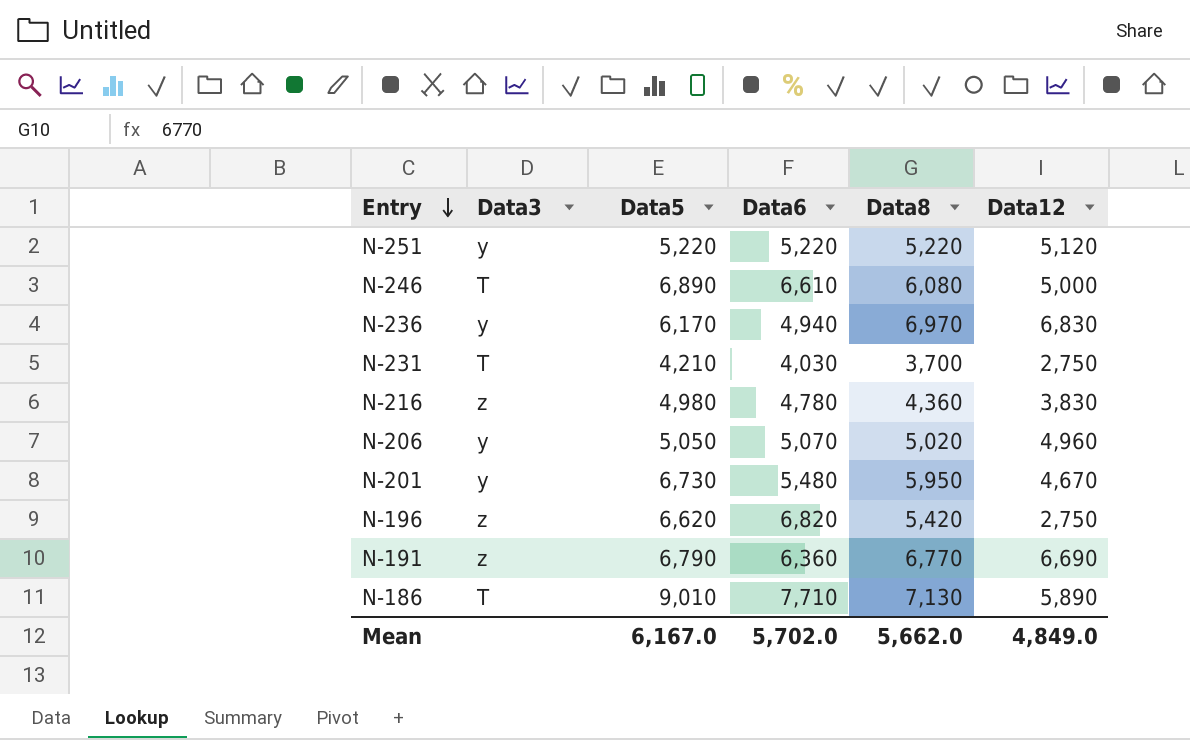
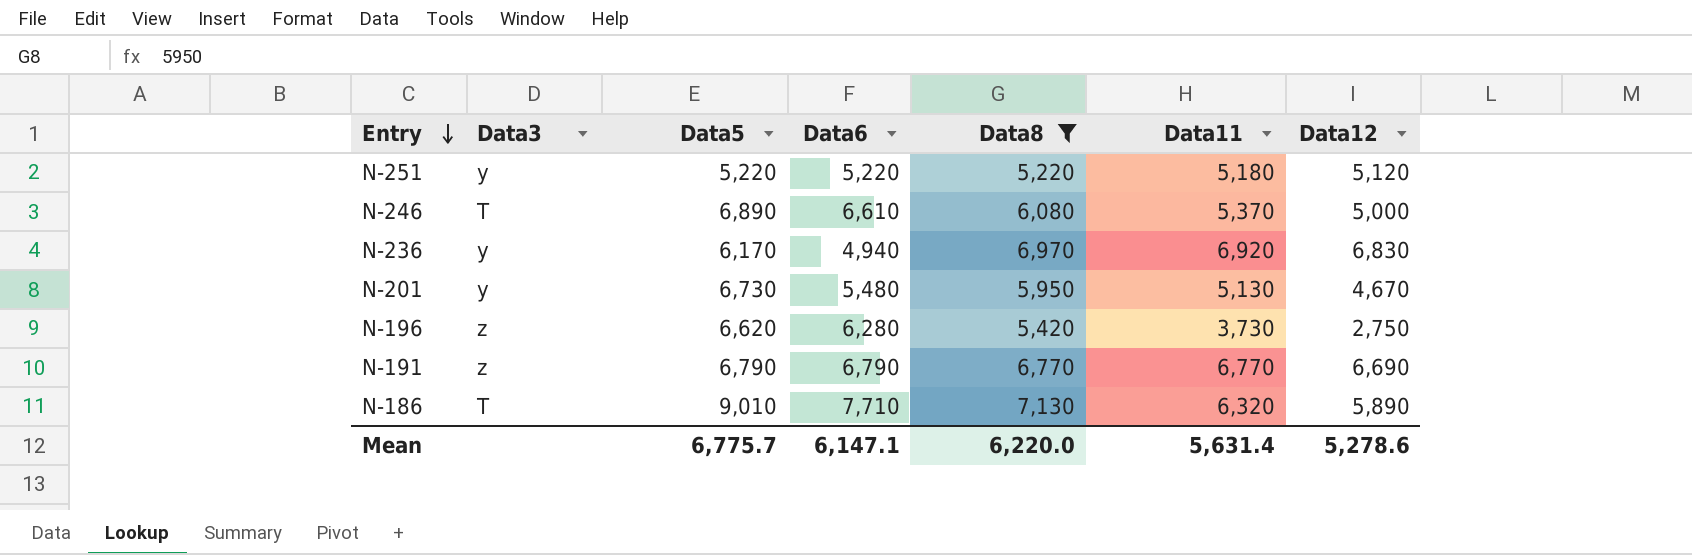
filter: none -> Data8 >= 5,220
column Data11 | position: none -> 6
N-196 | Data6: 6,820 -> 6,280
N-191 | Data6: 6,360 -> 6,790
Mean | Data5: 6,167.0 -> 6,775.7
Mean | Data6: 5,702.0 -> 6,147.1
Mean | Data8: 5,662.0 -> 6,220.0
Mean | Data12: 4,849.0 -> 5,278.6

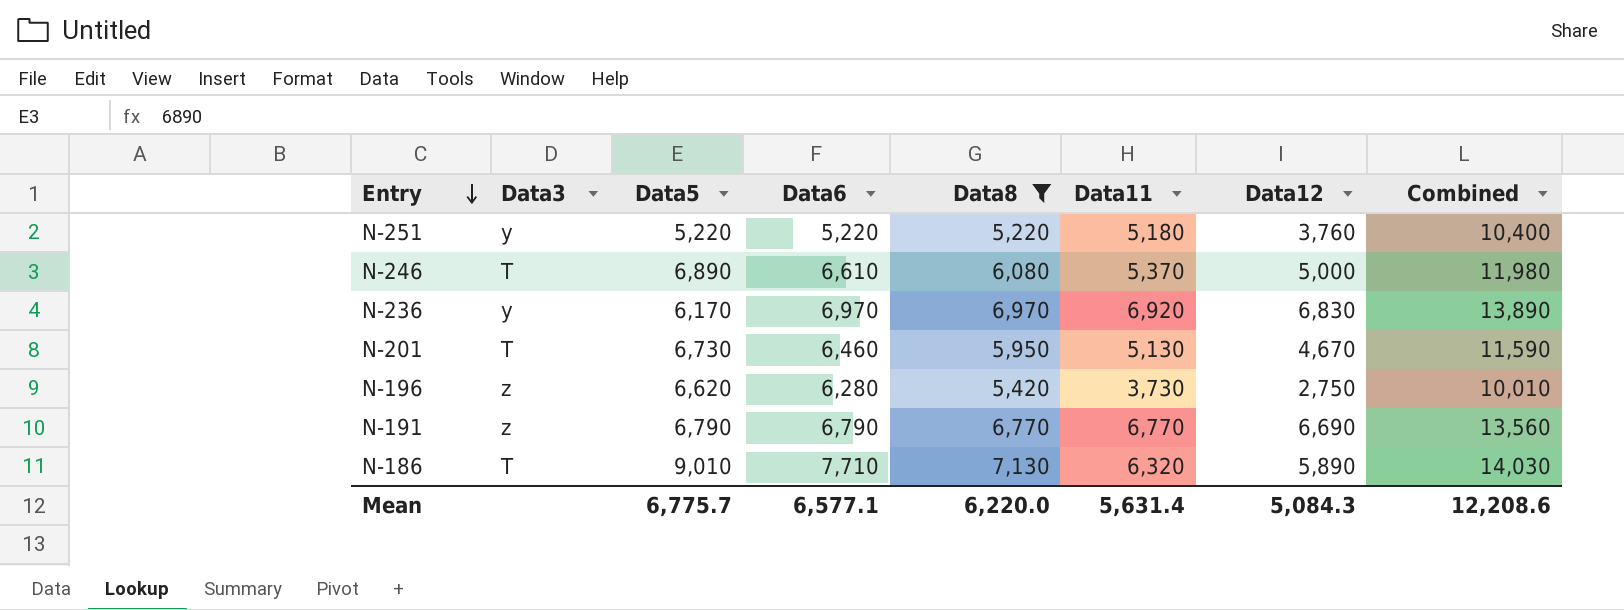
column Combined | formula: none -> [Data6] + [Data11]
N-251 | Data12: 5,120 -> 3,760
N-236 | Data6: 4,940 -> 6,970
N-201 | Data3: y -> T
N-201 | Data6: 5,480 -> 6,460
Mean | Data6: 6,147.1 -> 6,577.1
Mean | Data12: 5,278.6 -> 5,084.3

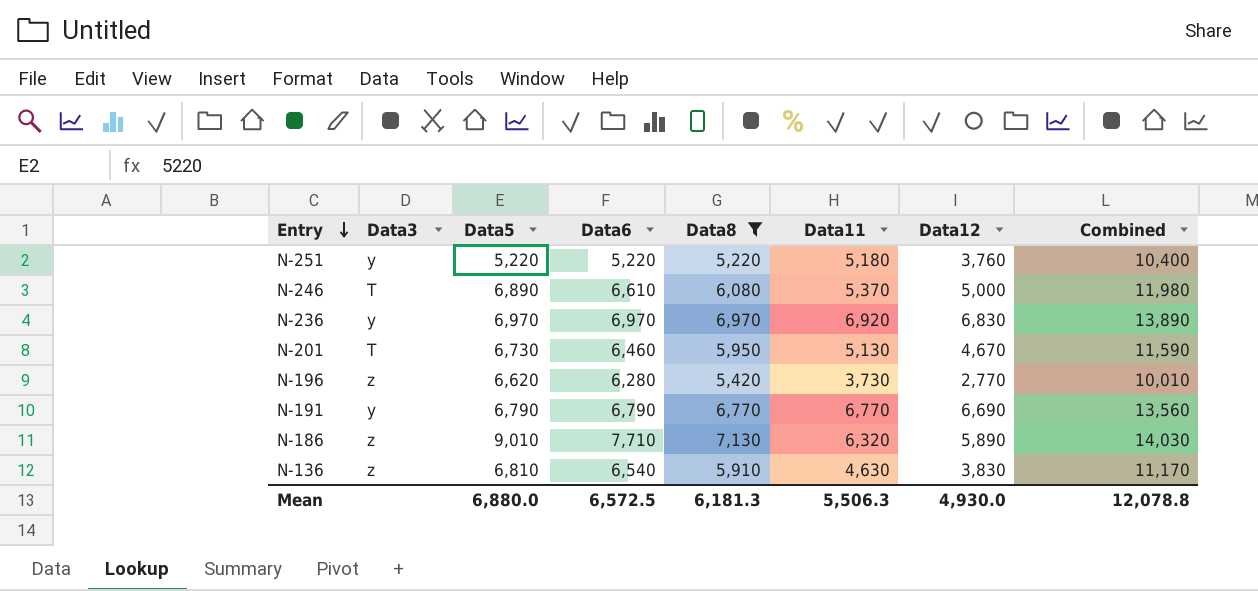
N-236 | Data5: 6,170 -> 6,970
N-196 | Data12: 2,750 -> 2,770
N-191 | Data3: z -> y
N-186 | Data3: T -> z
row N-136: none -> z | 6,810 | 6,540 | 5,910 | 4,630 | 3,830 | 11,170
Mean | Data5: 6,775.7 -> 6,880.0
Mean | Data6: 6,577.1 -> 6,572.5
Mean | Data8: 6,220.0 -> 6,181.3
Mean | Data11: 5,631.4 -> 5,506.3
Mean | Data12: 5,084.3 -> 4,930.0
Mean | Combined: 12,208.6 -> 12,078.8

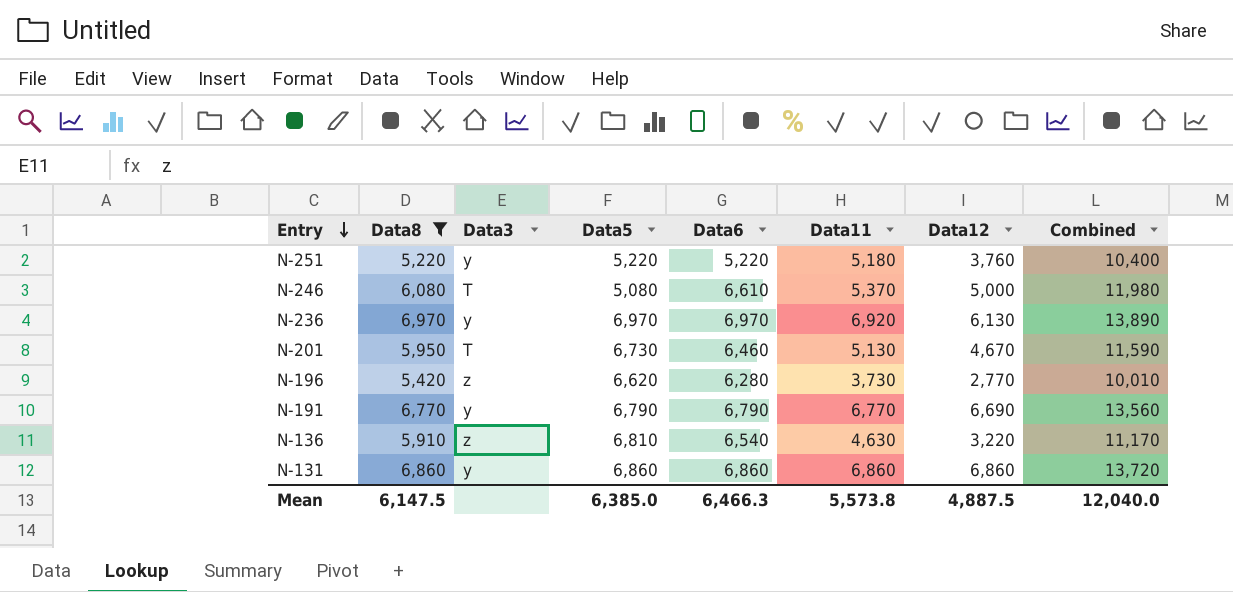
column Data8 | position: 5 -> 2
row N-186: z | 9,010 | 7,710 | 7,130 | 6,320 | 5,890 | 14,030 -> none
N-246 | Data5: 6,890 -> 5,080
N-236 | Data12: 6,830 -> 6,130
N-136 | Data12: 3,830 -> 3,220
row N-131: none -> 6,860 | y | 6,860 | 6,860 | 6,860 | 6,860 | 13,720
Mean | Data8: 6,181.3 -> 6,147.5
Mean | Data5: 6,880.0 -> 6,385.0
Mean | Data6: 6,572.5 -> 6,466.3
Mean | Data11: 5,506.3 -> 5,573.8
Mean | Data12: 4,930.0 -> 4,887.5
Mean | Combined: 12,078.8 -> 12,040.0

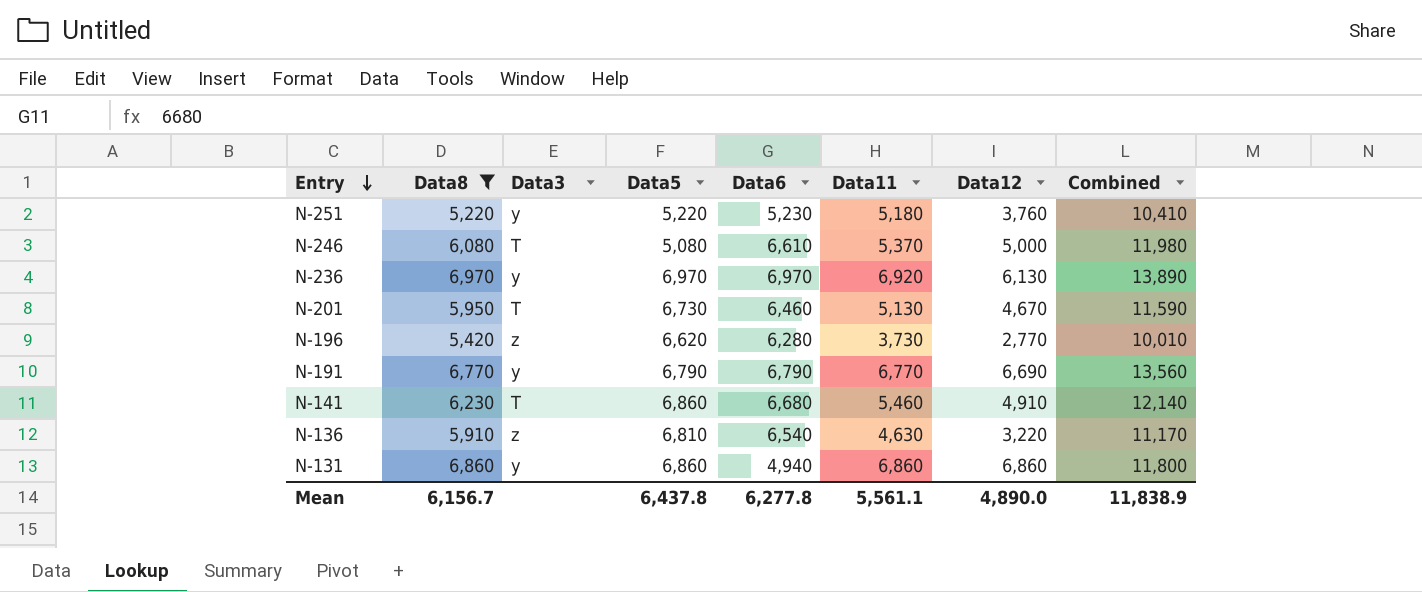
N-251 | Data6: 5,220 -> 5,230
N-251 | Combined: 10,400 -> 10,410
row N-141: none -> 6,230 | T | 6,860 | 6,680 | 5,460 | 4,910 | 12,140
N-131 | Data6: 6,860 -> 4,940
N-131 | Combined: 13,720 -> 11,800
Mean | Data8: 6,147.5 -> 6,156.7
Mean | Data5: 6,385.0 -> 6,437.8
Mean | Data6: 6,466.3 -> 6,277.8
Mean | Data11: 5,573.8 -> 5,561.1
Mean | Data12: 4,887.5 -> 4,890.0
Mean | Combined: 12,040.0 -> 11,838.9

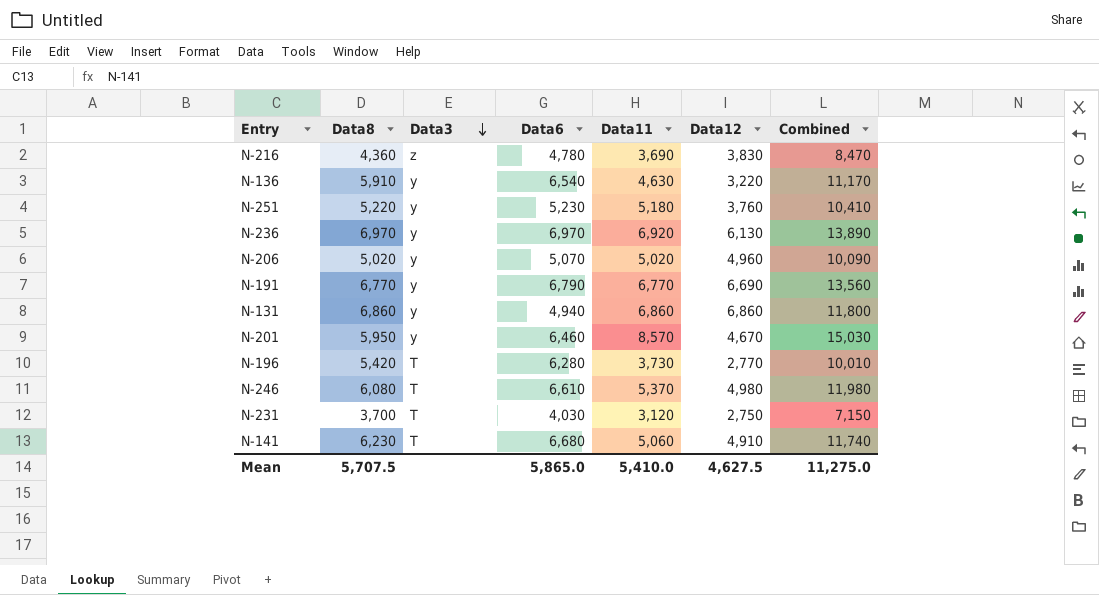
filter: Data8 >= 5,220 -> none
row order: Entry descending -> Data3 descending
column Data5 | position: 4 -> none
N-136 | Data3: z -> y
N-201 | Data3: T -> y
N-201 | Data11: 5,130 -> 8,570
N-201 | Combined: 11,590 -> 15,030
N-196 | Data3: z -> T
N-246 | Data12: 5,000 -> 4,980
N-141 | Data11: 5,460 -> 5,060
N-141 | Combined: 12,140 -> 11,740
Mean | Data8: 6,156.7 -> 5,707.5
Mean | Data6: 6,277.8 -> 5,865.0
Mean | Data11: 5,561.1 -> 5,410.0
Mean | Data12: 4,890.0 -> 4,627.5
Mean | Combined: 11,838.9 -> 11,275.0

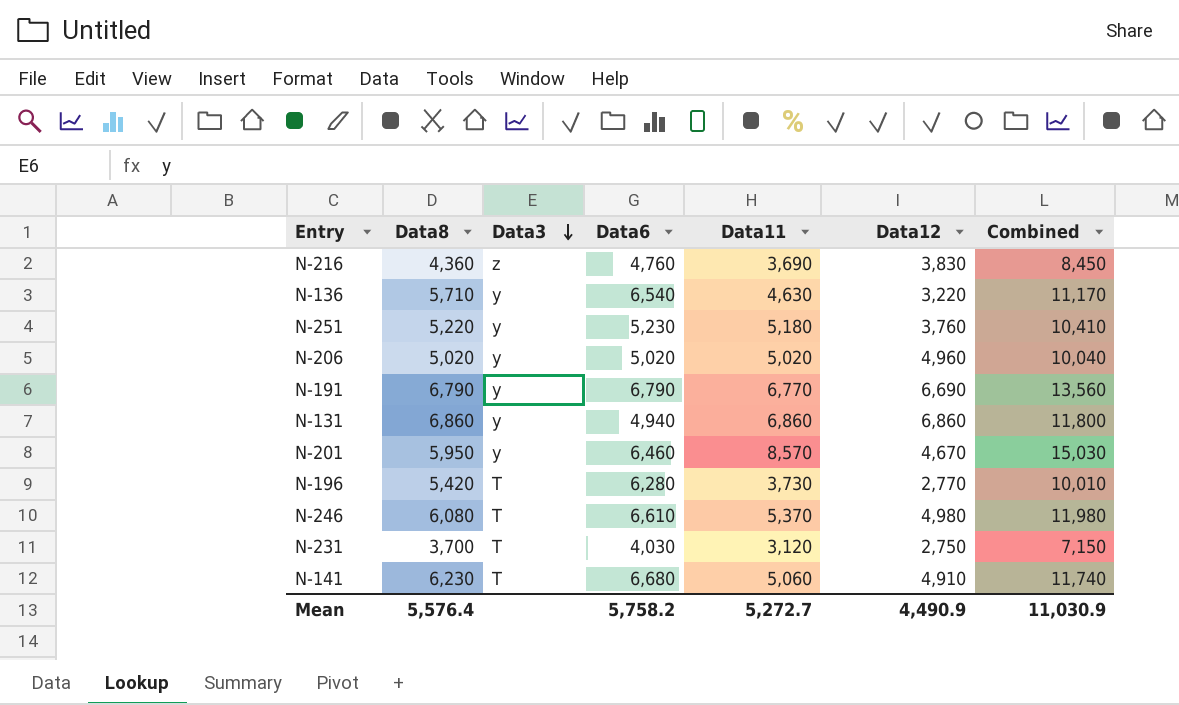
row N-236: 6,970 | y | 6,970 | 6,920 | 6,130 | 13,890 -> none
N-216 | Data6: 4,780 -> 4,760
N-216 | Combined: 8,470 -> 8,450
N-136 | Data8: 5,910 -> 5,710
N-206 | Data6: 5,070 -> 5,020
N-206 | Combined: 10,090 -> 10,040
N-191 | Data8: 6,770 -> 6,790
Mean | Data8: 5,707.5 -> 5,576.4
Mean | Data6: 5,865.0 -> 5,758.2
Mean | Data11: 5,410.0 -> 5,272.7
Mean | Data12: 4,627.5 -> 4,490.9
Mean | Combined: 11,275.0 -> 11,030.9

